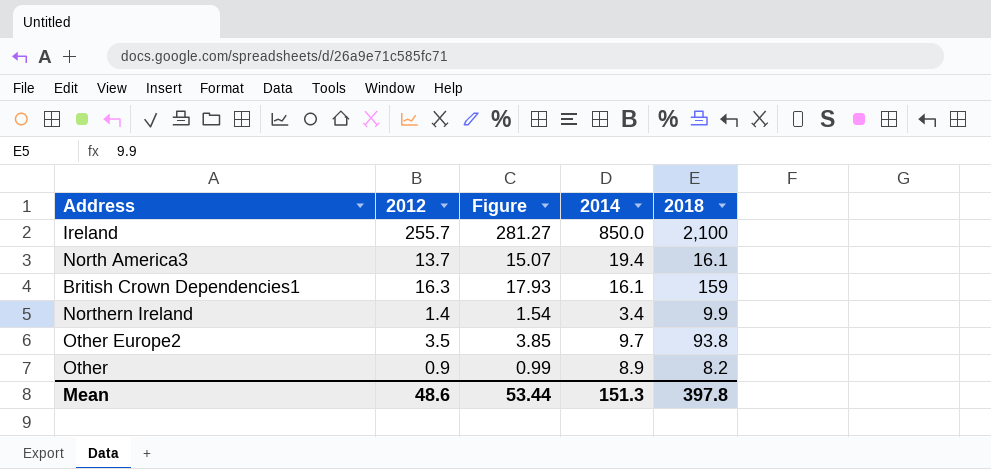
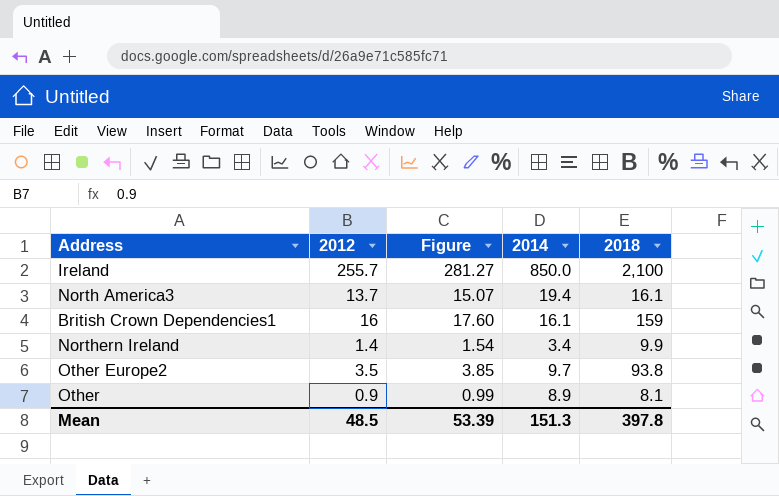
British Crown Dependencies1 | 2012: 16.3 -> 16
British Crown Dependencies1 | Figure: 17.93 -> 17.60
Other | 2018: 8.2 -> 8.1
Mean | 2012: 48.6 -> 48.5
Mean | Figure: 53.44 -> 53.39

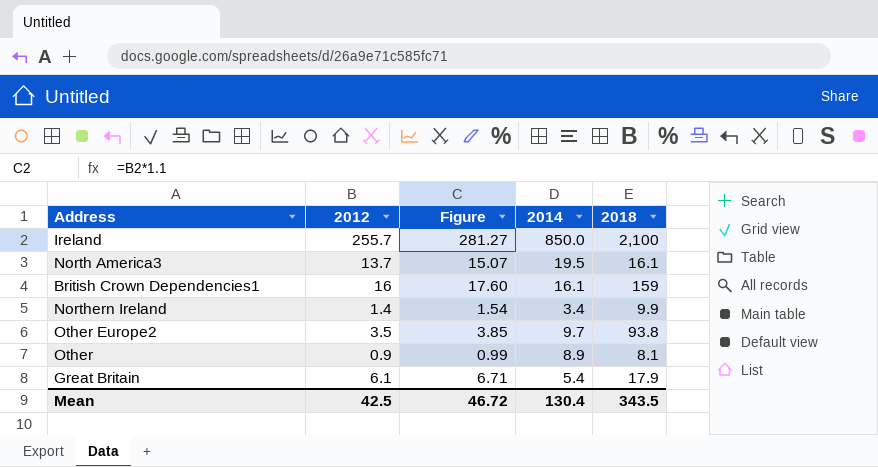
North America3 | 2014: 19.4 -> 19.5
row Great Britain: none -> 6.1 | 6.71 | 5.4 | 17.9
Mean | 2012: 48.5 -> 42.5
Mean | Figure: 53.39 -> 46.72
Mean | 2014: 151.3 -> 130.4
Mean | 2018: 397.8 -> 343.5

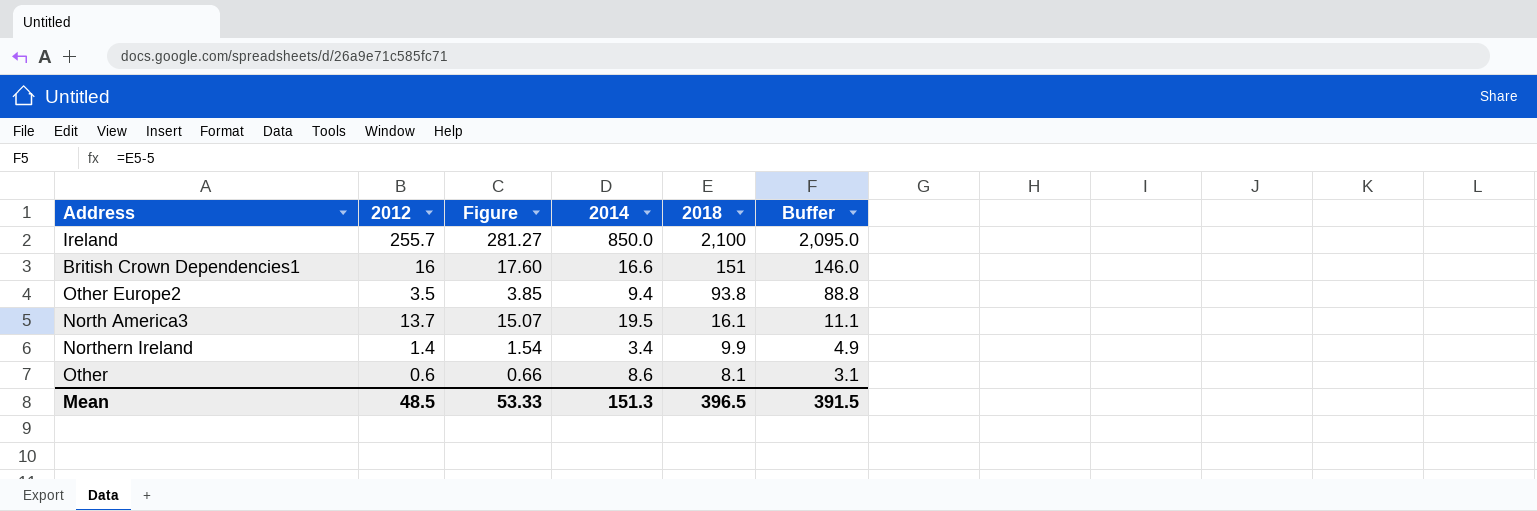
row order: none -> 2018 descending
column Buffer | formula: none -> [2018] - 5
row Great Britain: 6.1 | 6.71 | 5.4 | 17.9 -> none
British Crown Dependencies1 | 2014: 16.1 -> 16.6
British Crown Dependencies1 | 2018: 159 -> 151
Other Europe2 | 2014: 9.7 -> 9.4
Other | 2012: 0.9 -> 0.6
Other | Figure: 0.99 -> 0.66
Other | 2014: 8.9 -> 8.6
Mean | 2012: 42.5 -> 48.5
Mean | Figure: 46.72 -> 53.33
Mean | 2014: 130.4 -> 151.3
Mean | 2018: 343.5 -> 396.5

